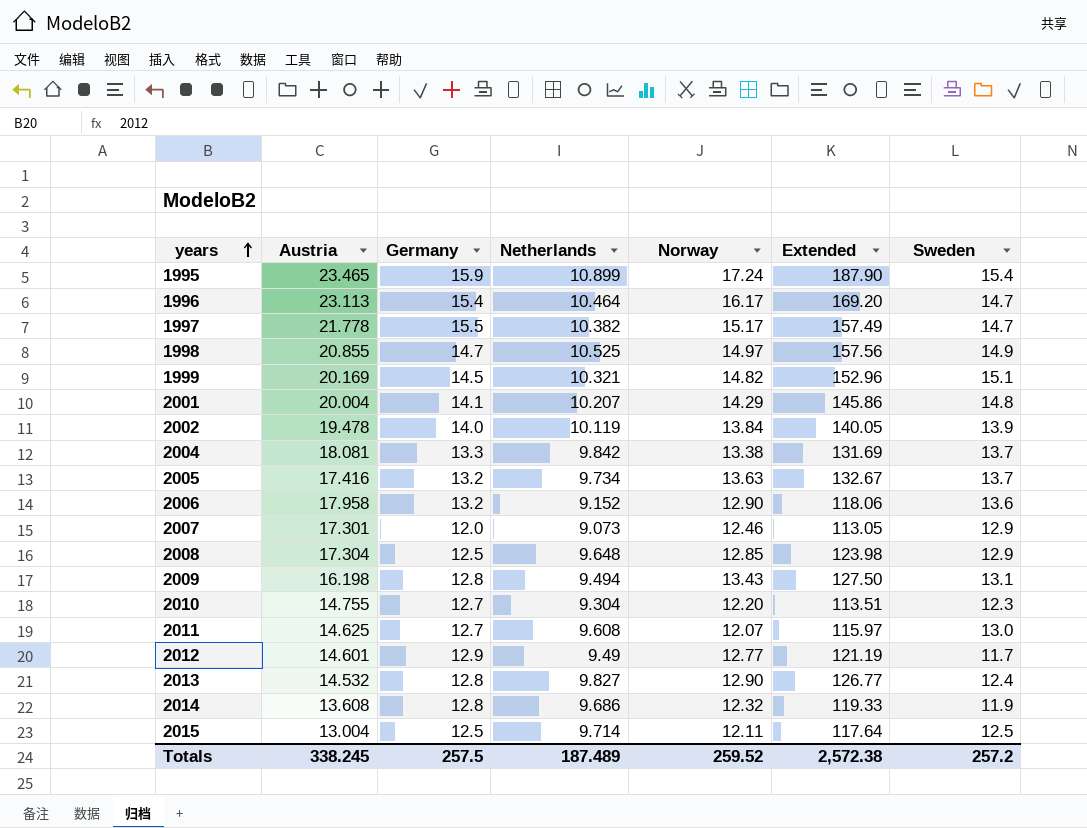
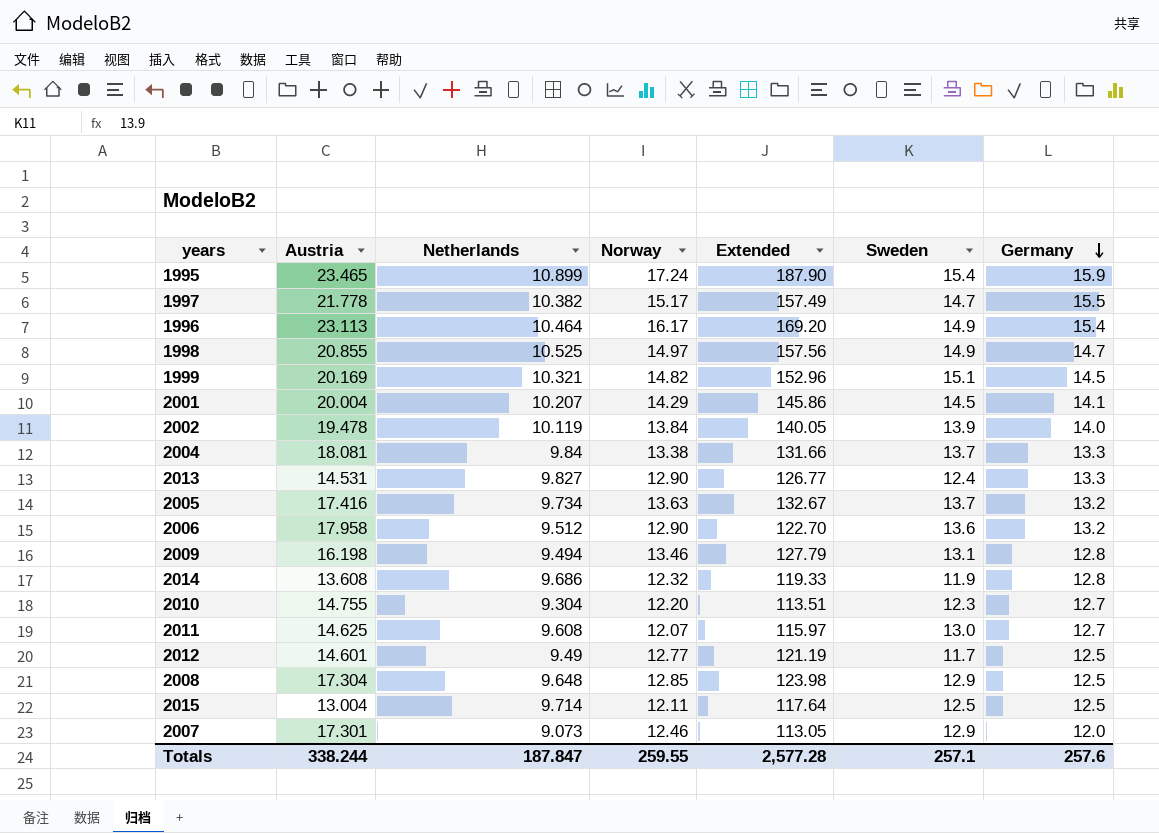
row order: years ascending -> Germany descending
column Germany | position: 3 -> 7
1996 | Sweden: 14.7 -> 14.9
2001 | Sweden: 14.8 -> 14.5
2004 | Netherlands: 9.842 -> 9.84
2004 | Extended: 131.69 -> 131.66
2013 | Austria: 14.532 -> 14.531
2013 | Germany: 12.8 -> 13.3
2006 | Netherlands: 9.152 -> 9.512
2006 | Extended: 118.06 -> 122.70
2009 | Norway: 13.43 -> 13.46
2009 | Extended: 127.50 -> 127.79
2012 | Germany: 12.9 -> 12.5
Totals | Austria: 338.245 -> 338.244
Totals | Netherlands: 187.489 -> 187.847
Totals | Norway: 259.52 -> 259.55
Totals | Extended: 2,572.38 -> 2,577.28
Totals | Sweden: 257.2 -> 257.1
Totals | Germany: 257.5 -> 257.6

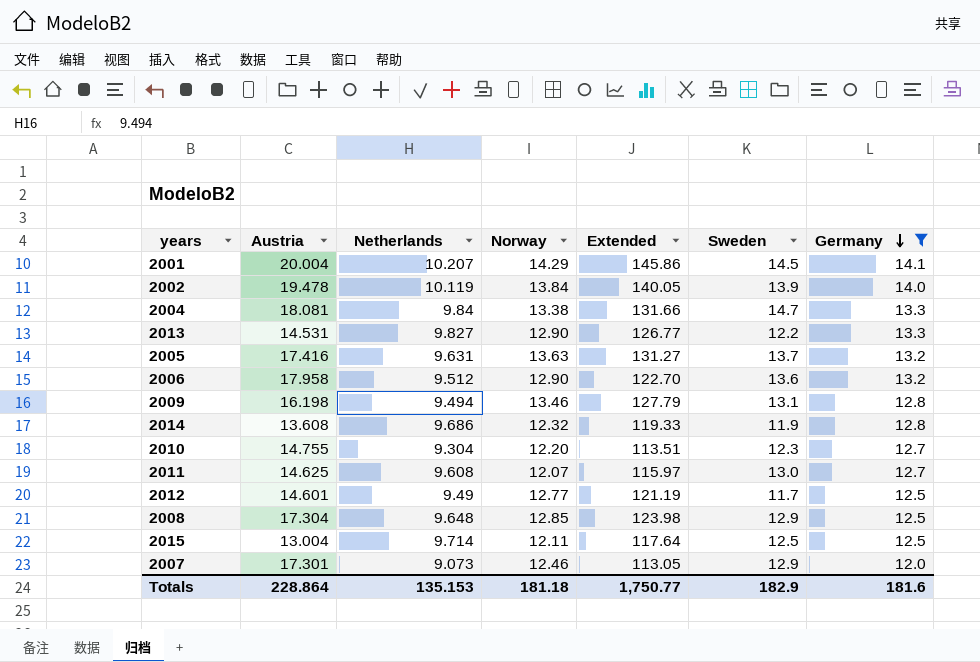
filter: none -> Germany <= 14.1
2004 | Sweden: 13.7 -> 14.7
2013 | Sweden: 12.4 -> 12.2
2005 | Netherlands: 9.734 -> 9.631
2005 | Extended: 132.67 -> 131.27
Totals | Austria: 338.244 -> 228.864
Totals | Netherlands: 187.847 -> 135.153
Totals | Norway: 259.55 -> 181.18
Totals | Extended: 2,577.28 -> 1,750.77
Totals | Sweden: 257.1 -> 182.9
Totals | Germany: 257.6 -> 181.6

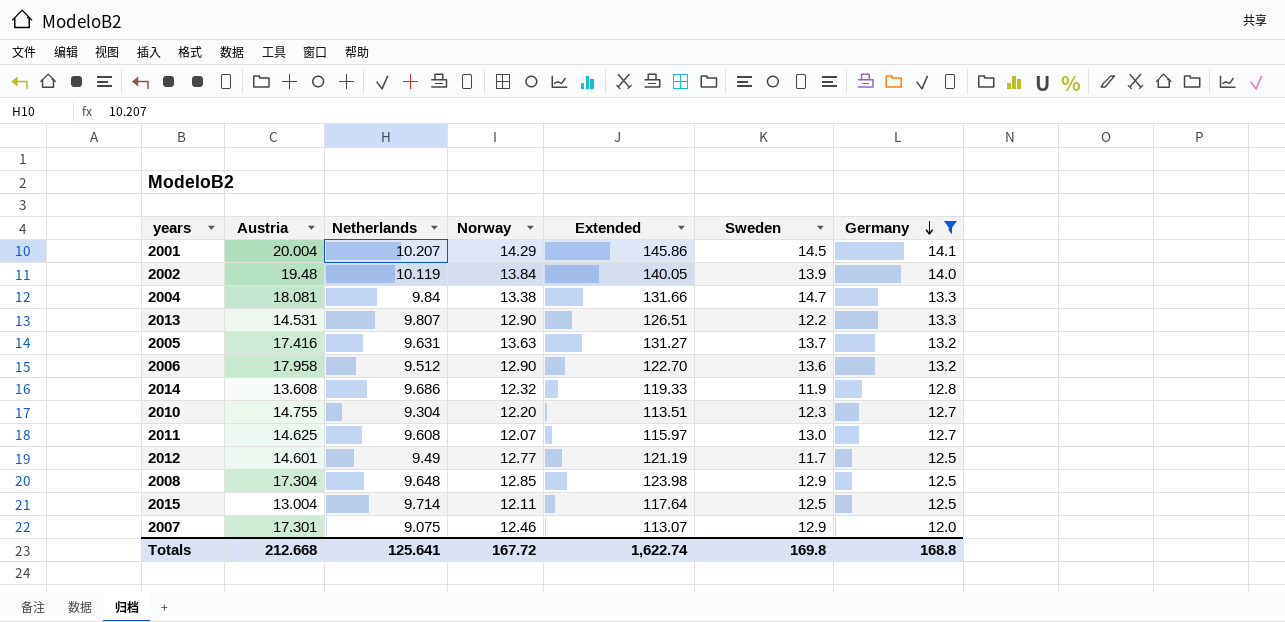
row 2009: 16.198 | 9.494 | 13.46 | 127.79 | 13.1 | 12.8 -> none
2002 | Austria: 19.478 -> 19.48
2013 | Netherlands: 9.827 -> 9.807
2013 | Extended: 126.77 -> 126.51
2007 | Netherlands: 9.073 -> 9.075
2007 | Extended: 113.05 -> 113.07
Totals | Austria: 228.864 -> 212.668
Totals | Netherlands: 135.153 -> 125.641
Totals | Norway: 181.18 -> 167.72
Totals | Extended: 1,750.77 -> 1,622.74
Totals | Sweden: 182.9 -> 169.8
Totals | Germany: 181.6 -> 168.8

